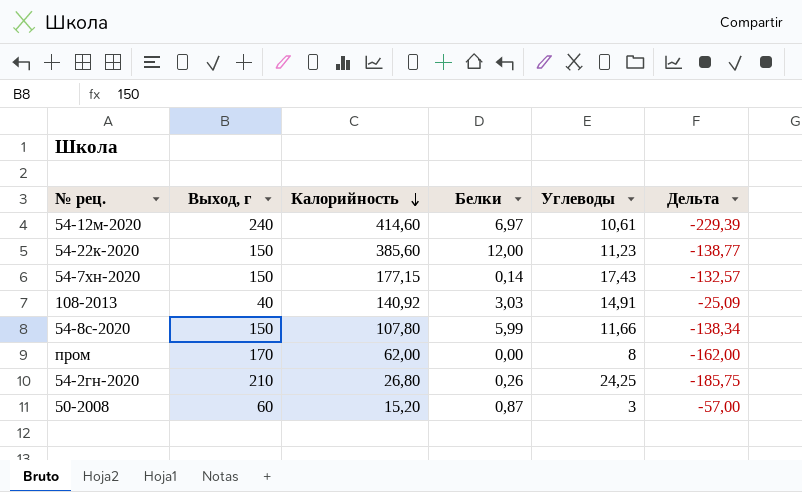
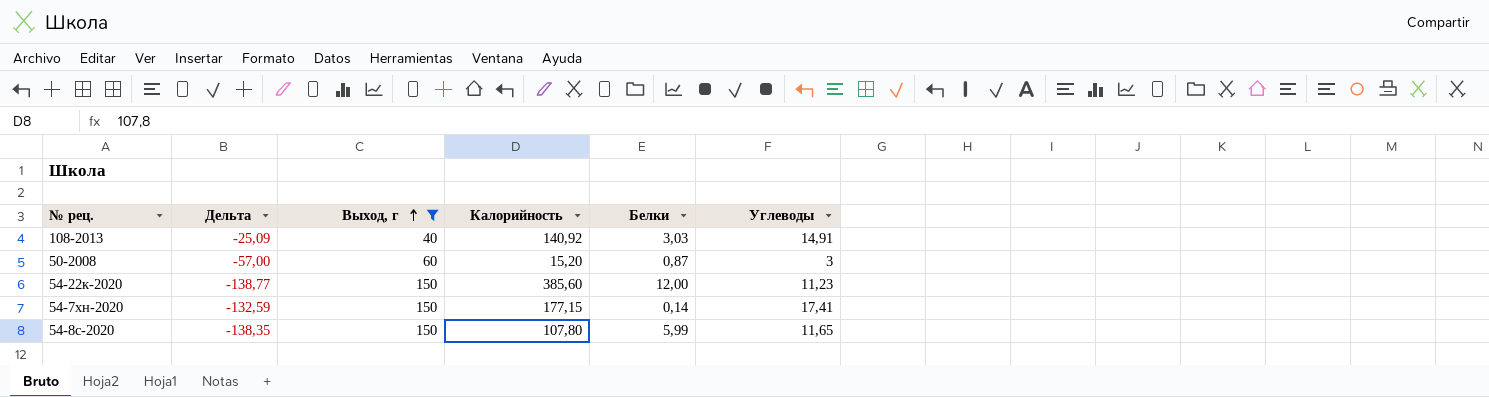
filter: none -> Выход, г <= 150
row order: Калорийность descending -> Выход, г ascending
column Дельта | position: 6 -> 2
54-7хн-2020 | Дельта: -132,57 -> -132,59
54-7хн-2020 | Углеводы: 17,43 -> 17,41
54-8с-2020 | Дельта: -138,34 -> -138,35
54-8с-2020 | Углеводы: 11,66 -> 11,65

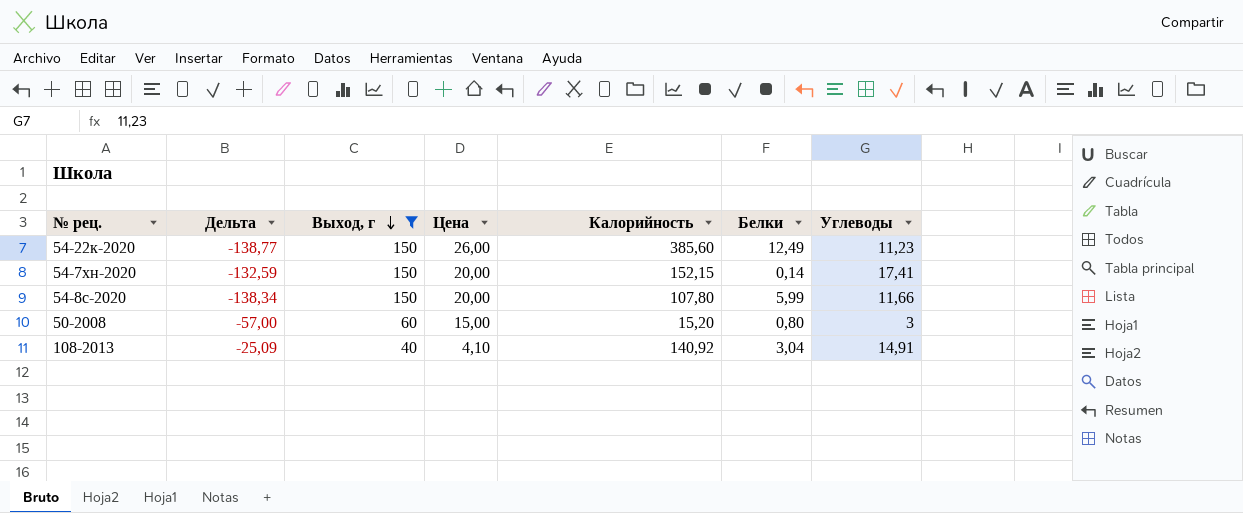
row order: Выход, г ascending -> Выход, г descending
column Цена | position: none -> 4
54-22к-2020 | Белки: 12,00 -> 12,49
54-7хн-2020 | Калорийность: 177,15 -> 152,15
54-8с-2020 | Дельта: -138,35 -> -138,34
54-8с-2020 | Углеводы: 11,65 -> 11,66
50-2008 | Белки: 0,87 -> 0,80
108-2013 | Белки: 3,03 -> 3,04

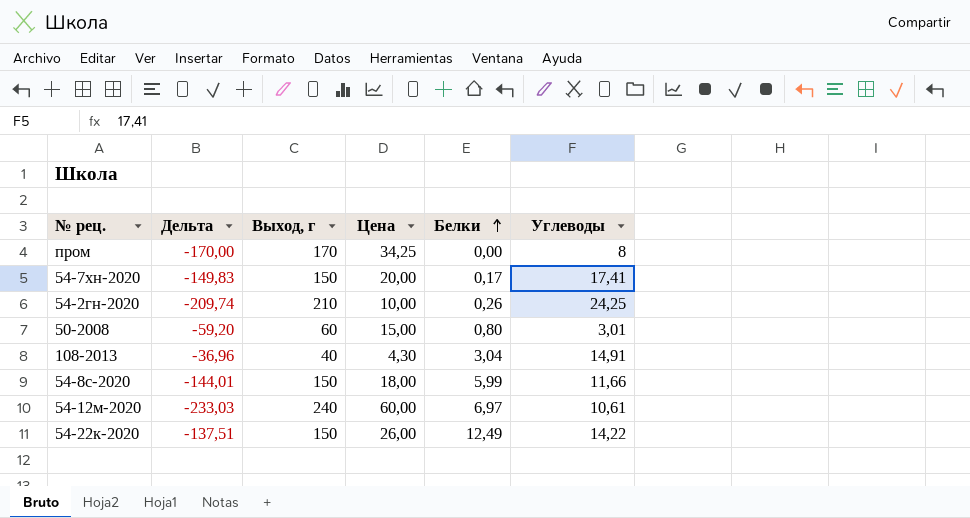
filter: Выход, г <= 150 -> none
row order: Выход, г descending -> Белки ascending
column Калорийность | position: 5 -> none
column Дельта | formula: [Углеводы] - [Выход, г] -> [Белки] - [Выход, г]
54-7хн-2020 | Белки: 0,14 -> 0,17
50-2008 | Углеводы: 3 -> 3,01
108-2013 | Цена: 4,10 -> 4,30
54-8с-2020 | Цена: 20,00 -> 18,00
54-22к-2020 | Углеводы: 11,23 -> 14,22

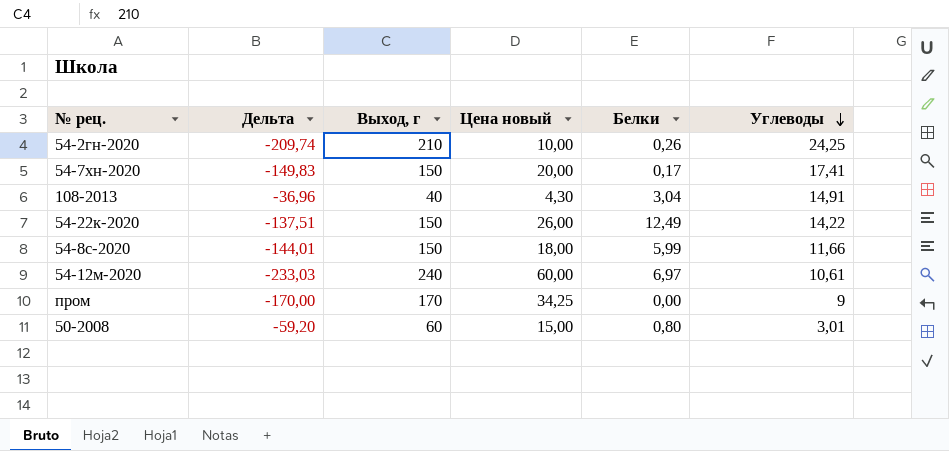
row order: Белки ascending -> Углеводы descending
column name: Цена -> Цена новый
пром | Углеводы: 8 -> 9

